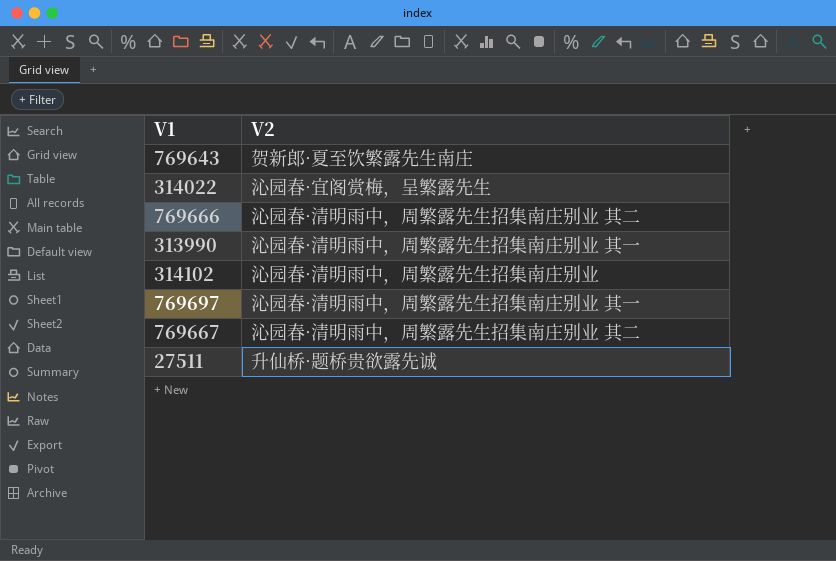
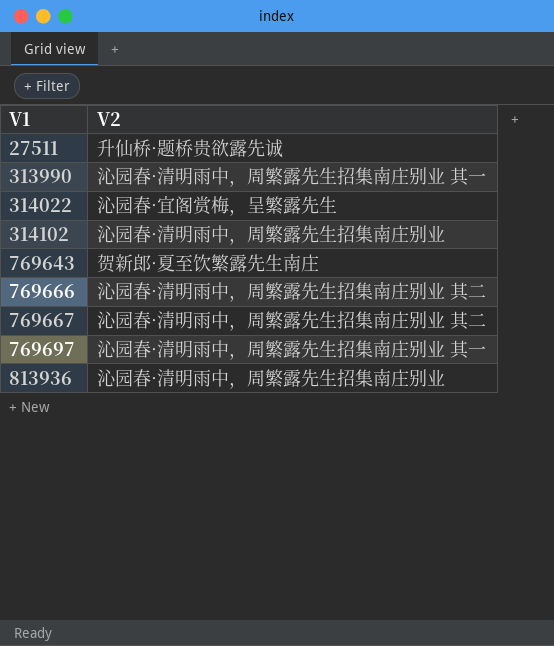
row order: none -> V1 ascending
row 813936: none -> 沁园春·清明雨中，周繁露先生招集南庄别业

